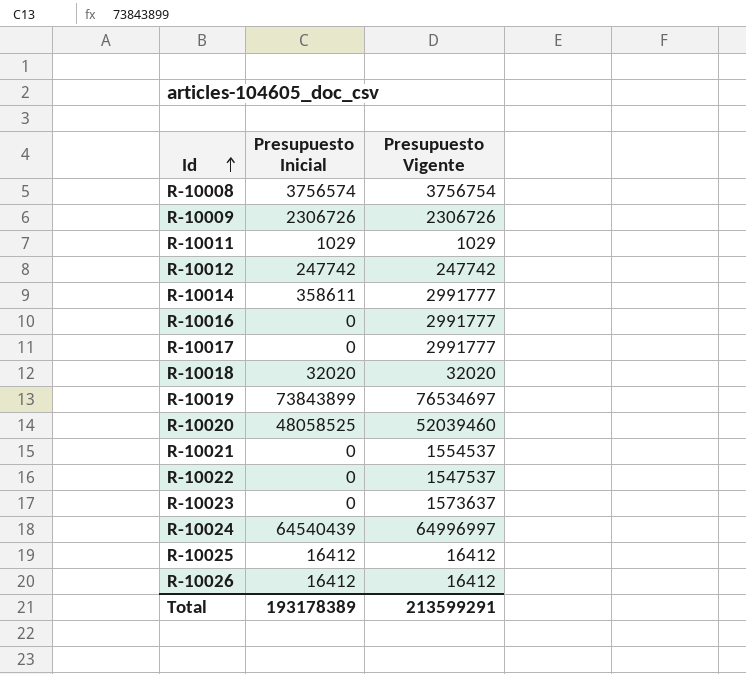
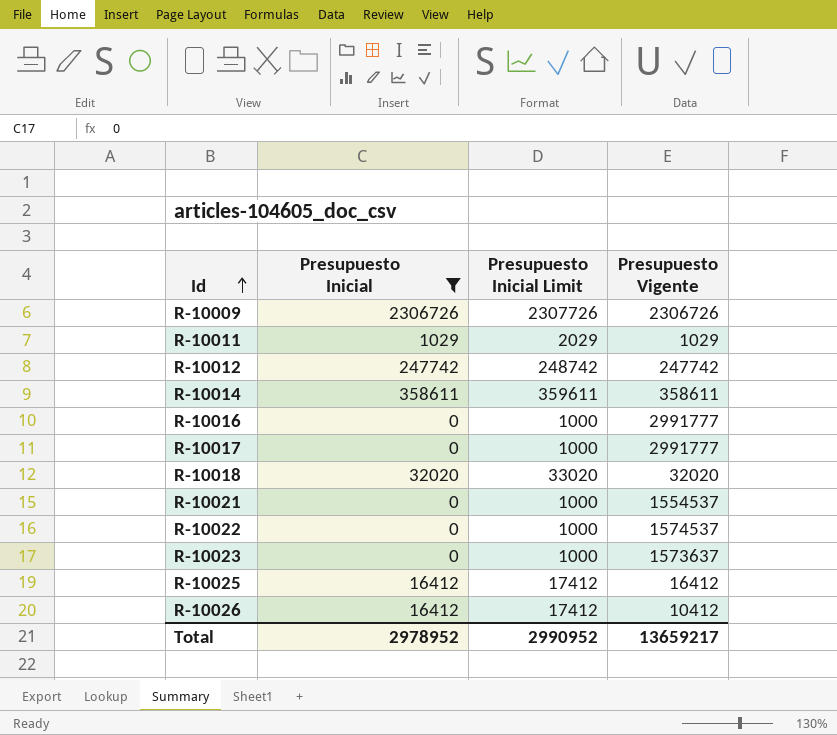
filter: none -> Presupuesto Inicial <= 2306726
column Presupuesto Inicial Limit | formula: none -> [Presupuesto Inicial] + 1000
R-10014 | Presupuesto Vigente: 2991777 -> 358611
R-10022 | Presupuesto Vigente: 1547537 -> 1574537
R-10026 | Presupuesto Vigente: 16412 -> 10412
Total | Presupuesto Inicial: 193178389 -> 2978952
Total | Presupuesto Vigente: 213599291 -> 13659217

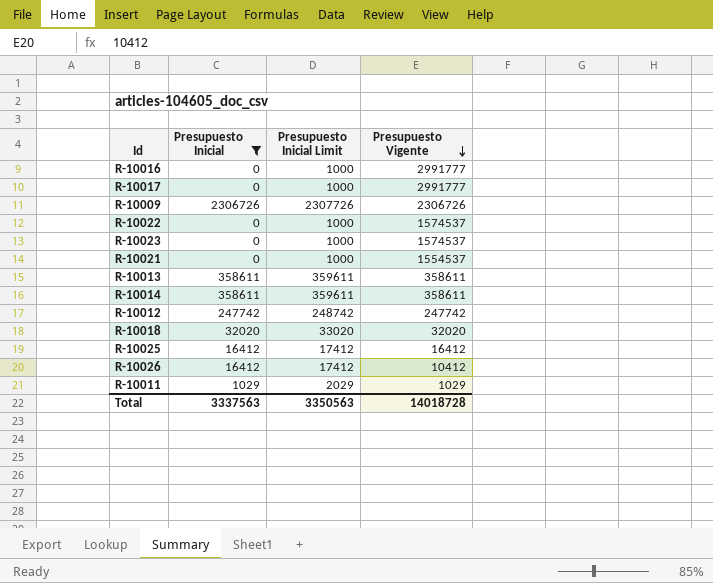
row order: Id ascending -> Presupuesto Vigente descending
R-10023 | Presupuesto Vigente: 1573637 -> 1574537
row R-10013: none -> 358611 | 359611 | 358611
Total | Presupuesto Inicial: 2978952 -> 3337563
Total | Presupuesto Inicial Limit: 2990952 -> 3350563
Total | Presupuesto Vigente: 13659217 -> 14018728

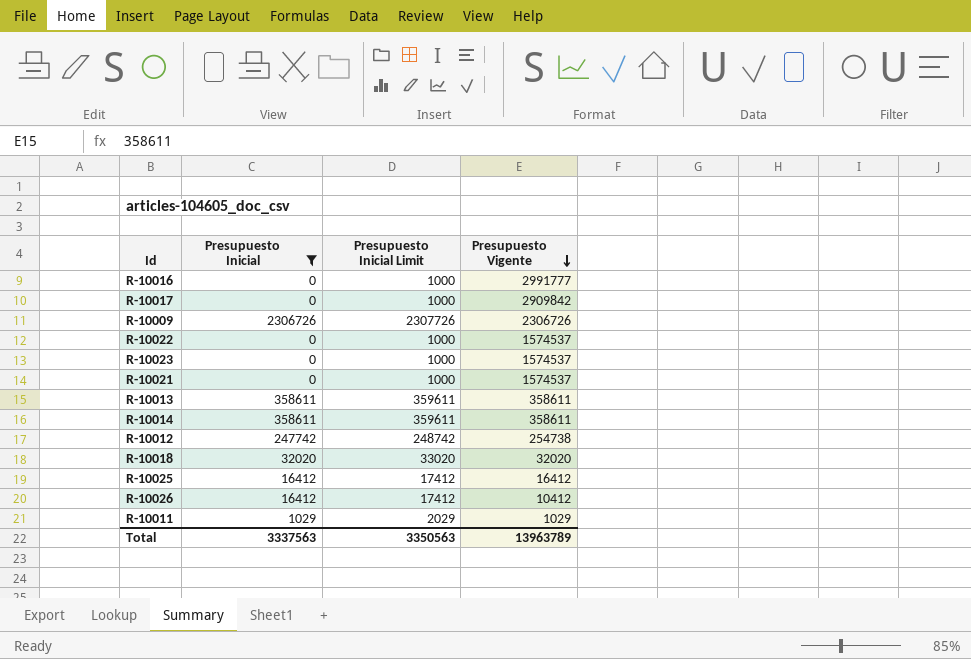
R-10017 | Presupuesto Vigente: 2991777 -> 2909842
R-10021 | Presupuesto Vigente: 1554537 -> 1574537
R-10012 | Presupuesto Vigente: 247742 -> 254738
Total | Presupuesto Vigente: 14018728 -> 13963789

